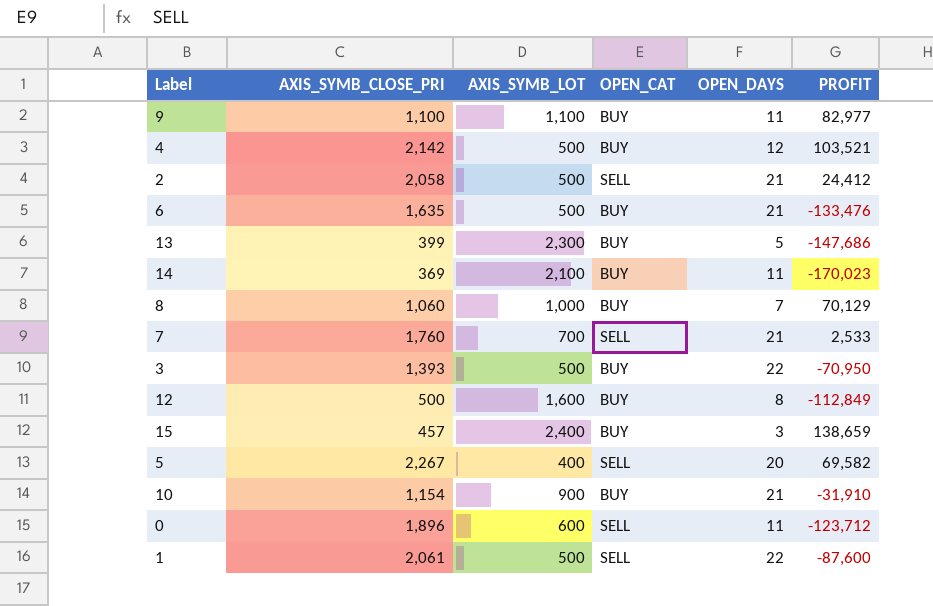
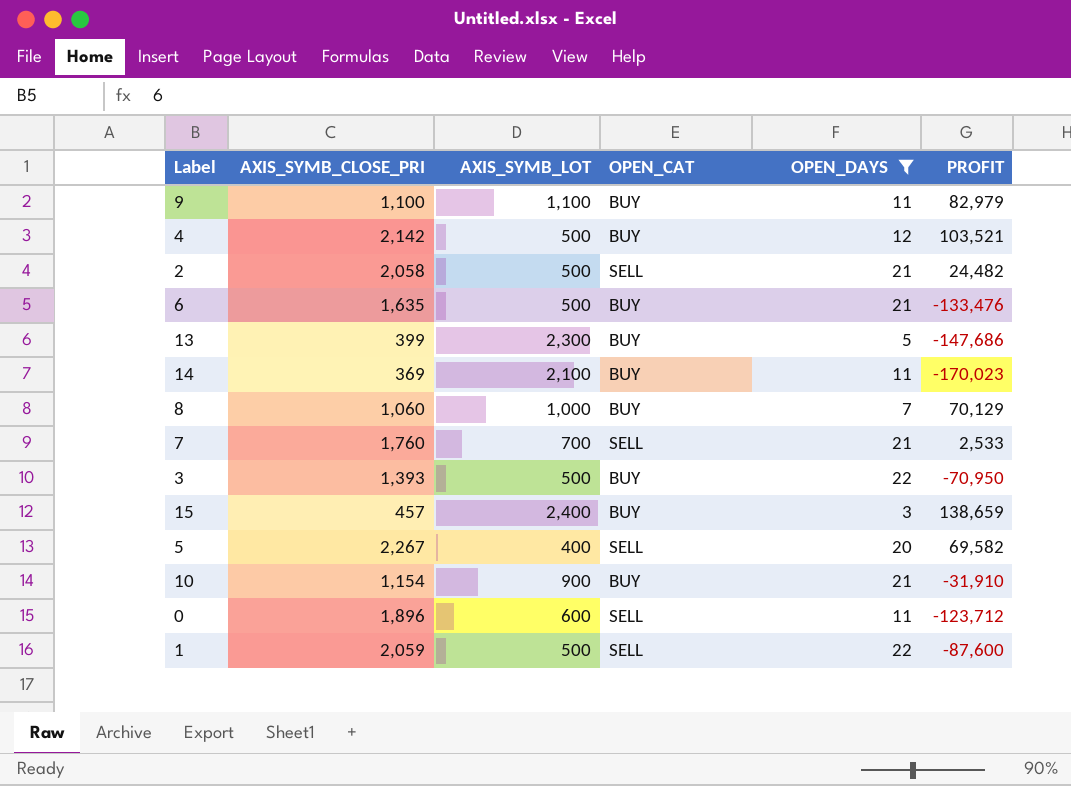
filter: none -> OPEN_DAYS != 8
9 | PROFIT: 82,977 -> 82,979
2 | PROFIT: 24,412 -> 24,482
1 | AXIS_SYMB_CLOSE_PRI: 2,061 -> 2,059

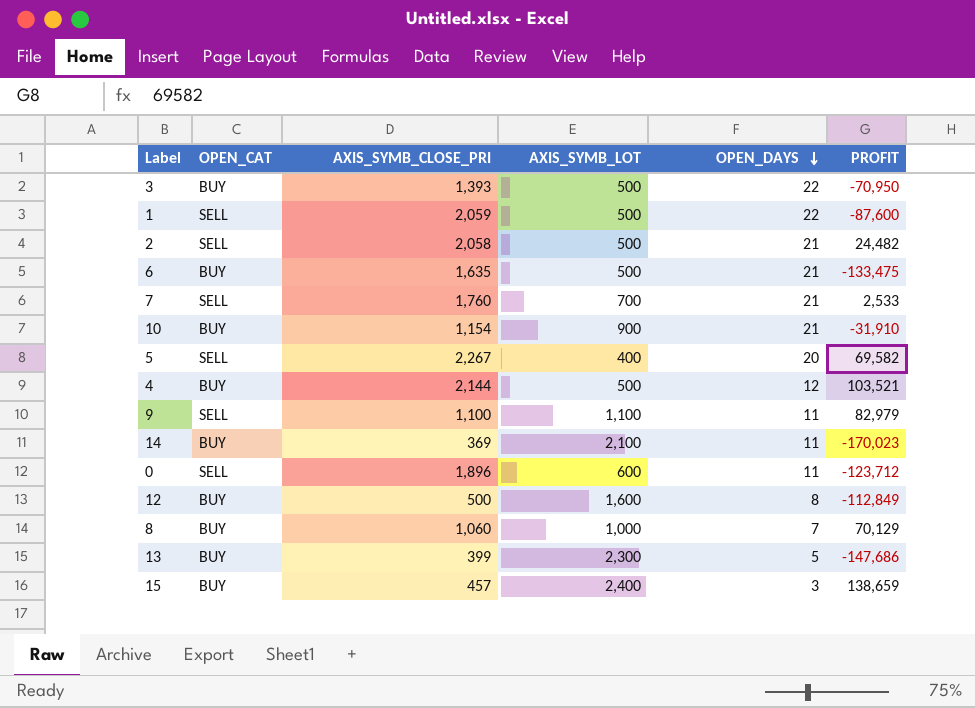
filter: OPEN_DAYS != 8 -> none
row order: none -> OPEN_DAYS descending
column OPEN_CAT | position: 4 -> 2
6 | PROFIT: -133,476 -> -133,475
4 | AXIS_SYMB_CLOSE_PRI: 2,142 -> 2,144
9 | OPEN_CAT: BUY -> SELL

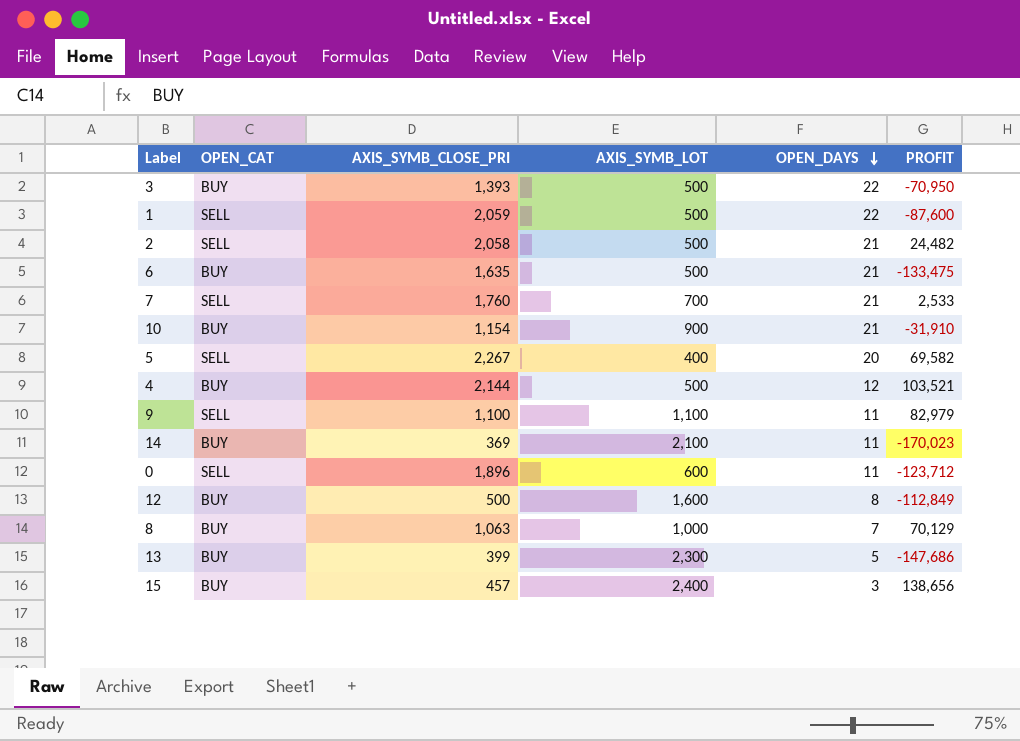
8 | AXIS_SYMB_CLOSE_PRI: 1,060 -> 1,063
15 | PROFIT: 138,659 -> 138,656

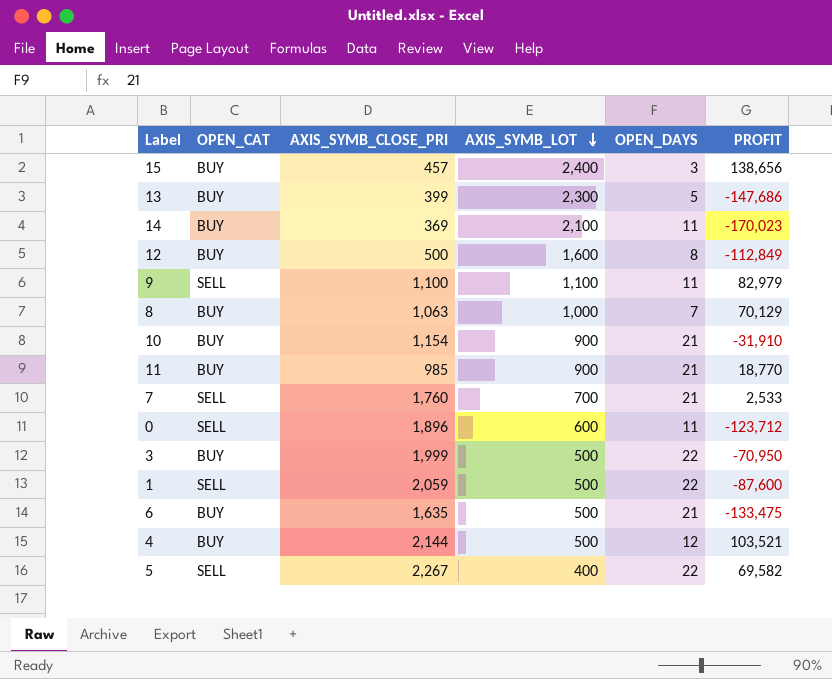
row order: OPEN_DAYS descending -> AXIS_SYMB_LOT descending
row 2: SELL | 2,058 | 500 | 21 | 24,482 -> none
row 11: none -> BUY | 985 | 900 | 21 | 18,770
3 | AXIS_SYMB_CLOSE_PRI: 1,393 -> 1,999
5 | OPEN_DAYS: 20 -> 22

